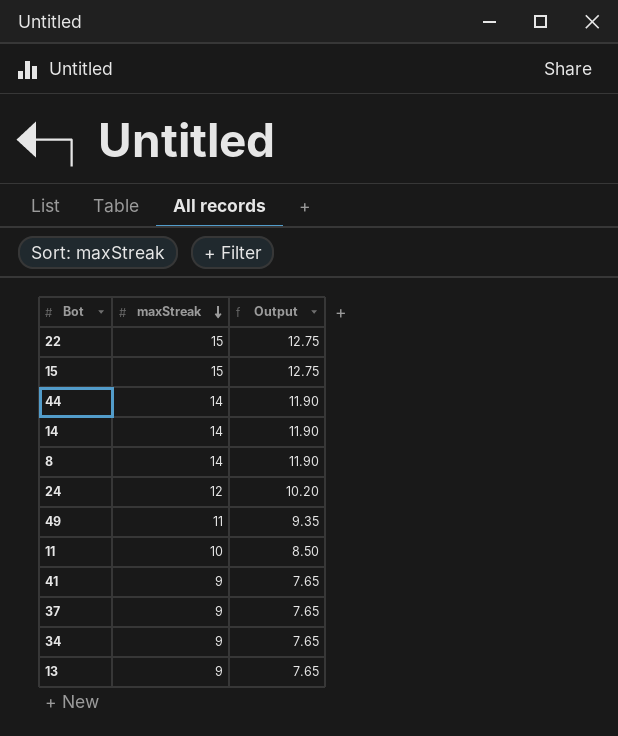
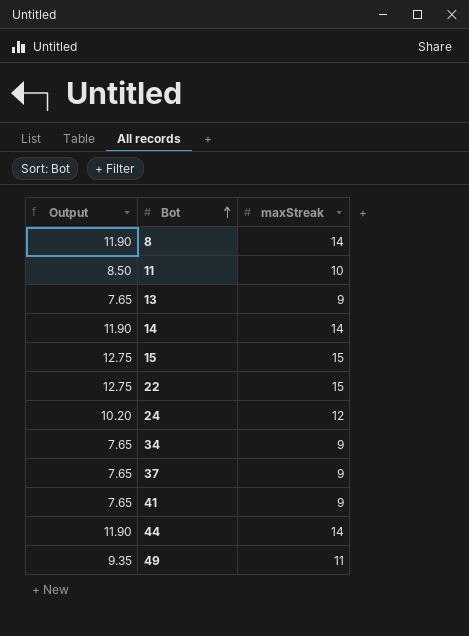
row order: maxStreak descending -> Bot ascending
column Output | position: 3 -> 1

